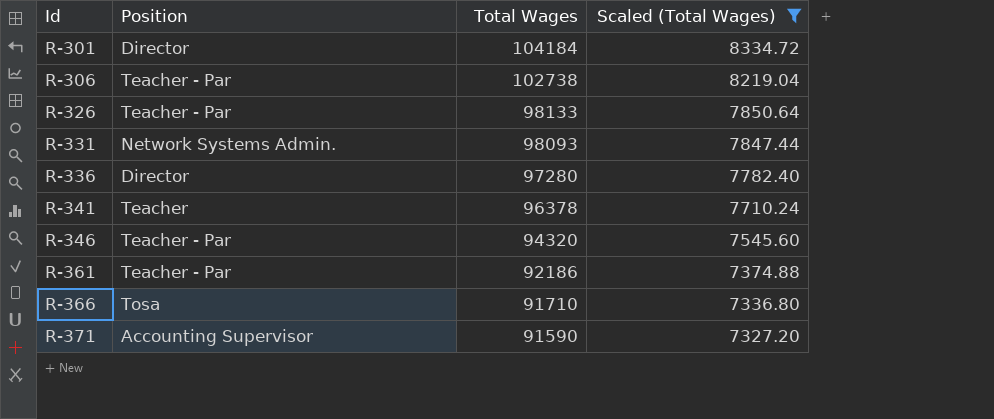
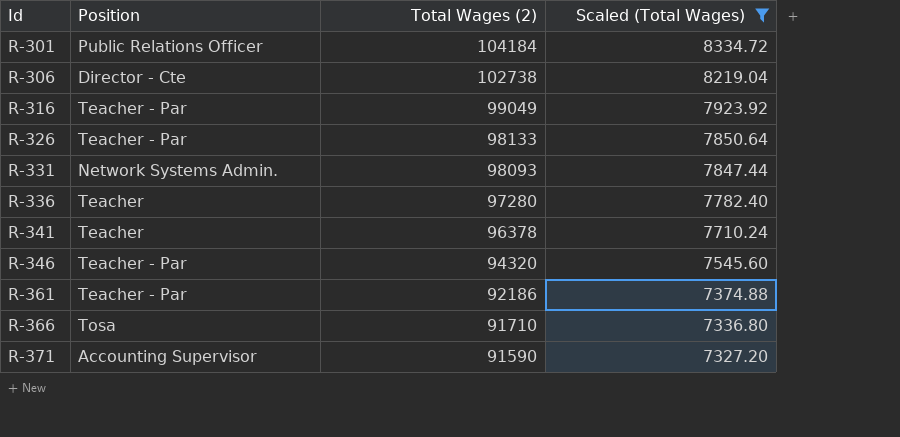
column name: Total Wages -> Total Wages (2)
R-301 | Position: Director -> Public Relations Officer
R-306 | Position: Teacher - Par -> Director - Cte
row R-316: none -> Teacher - Par | 99049 | 7923.92
R-336 | Position: Director -> Teacher

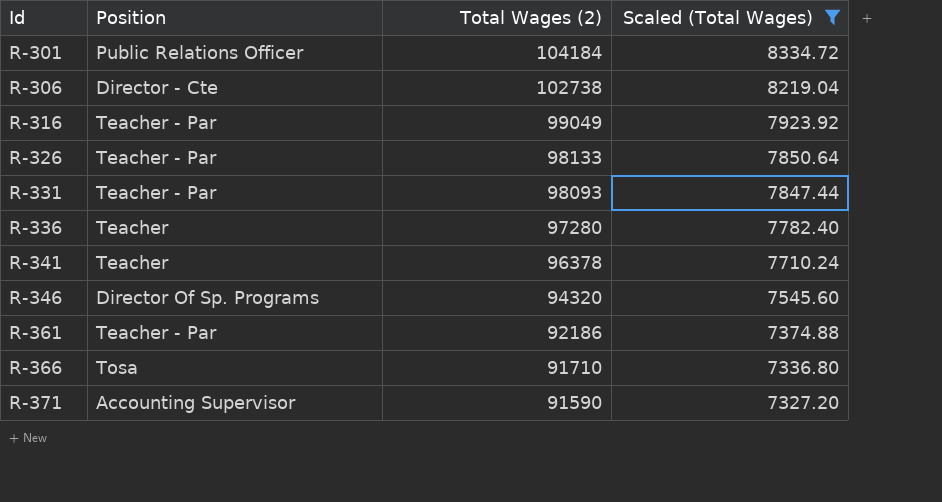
R-331 | Position: Network Systems Admin. -> Teacher - Par
R-346 | Position: Teacher - Par -> Director Of Sp. Programs

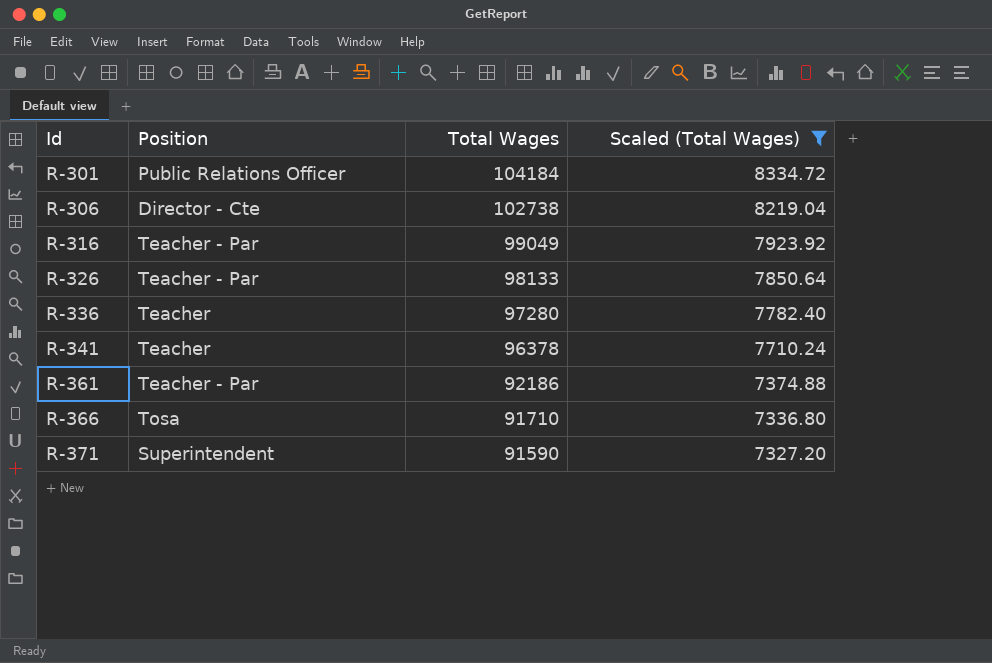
column name: Total Wages (2) -> Total Wages
row R-331: Teacher - Par | 98093 | 7847.44 -> none
row R-346: Director Of Sp. Programs | 94320 | 7545.60 -> none
R-371 | Position: Accounting Supervisor -> Superintendent

